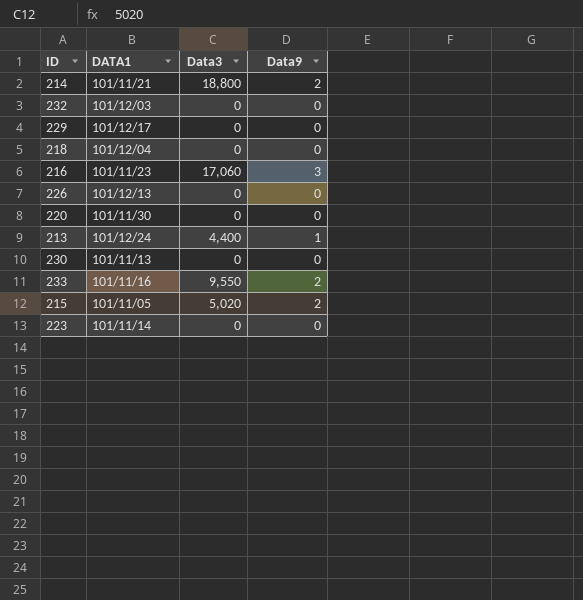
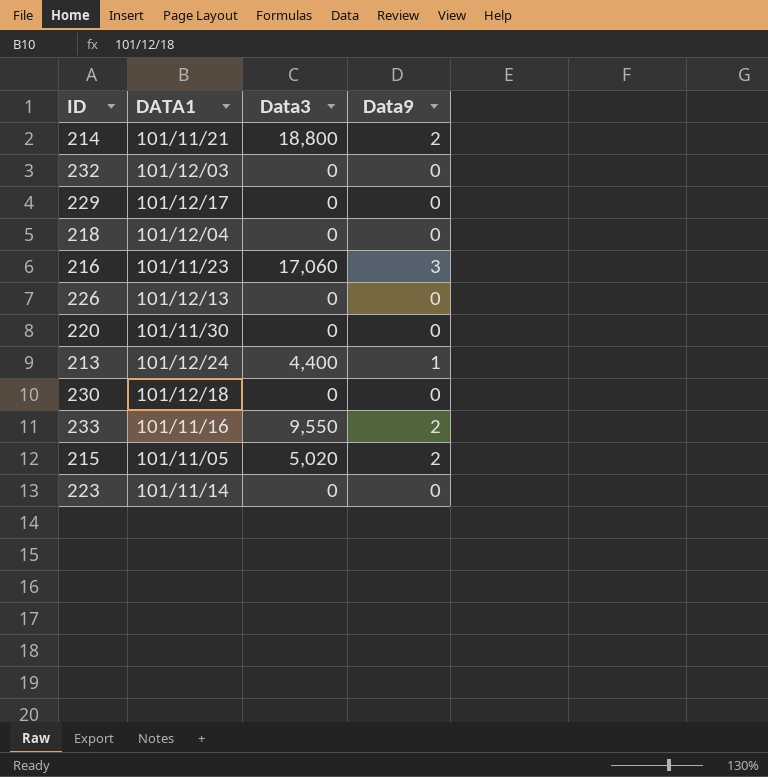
230 | DATA1: 101/11/13 -> 101/12/18

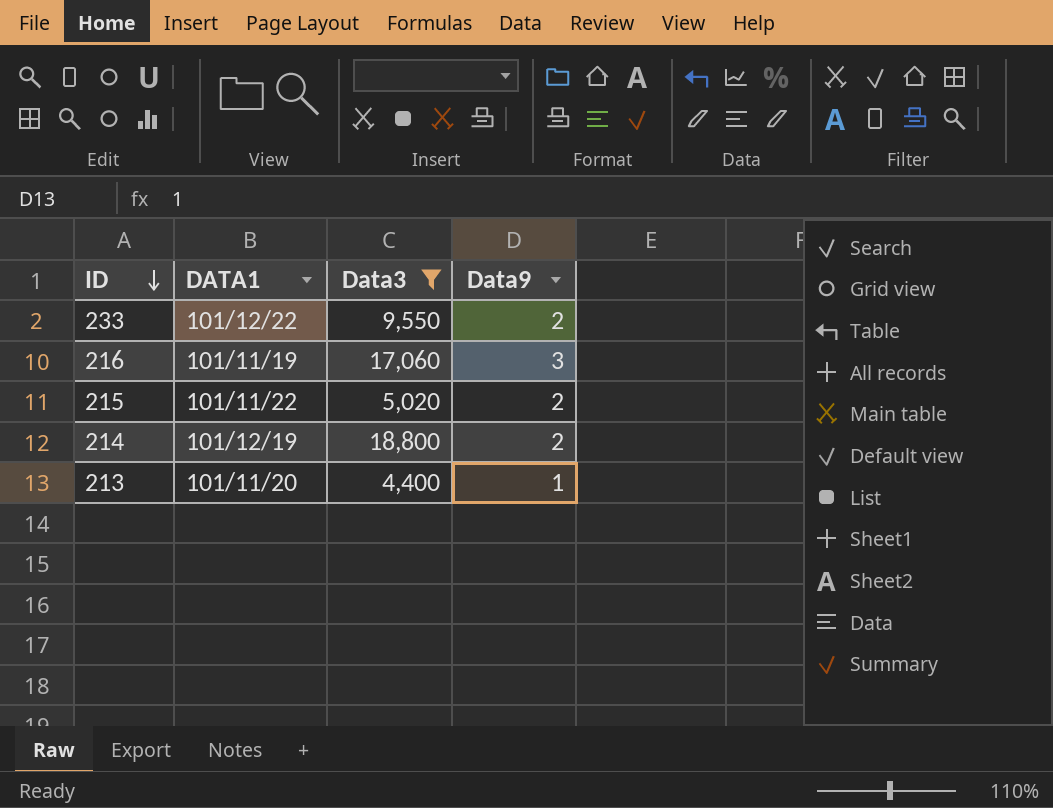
filter: none -> Data3 != 0
row order: none -> ID descending
233 | DATA1: 101/11/16 -> 101/12/22
216 | DATA1: 101/11/23 -> 101/11/19
215 | DATA1: 101/11/05 -> 101/11/22
214 | DATA1: 101/11/21 -> 101/12/19
213 | DATA1: 101/12/24 -> 101/11/20

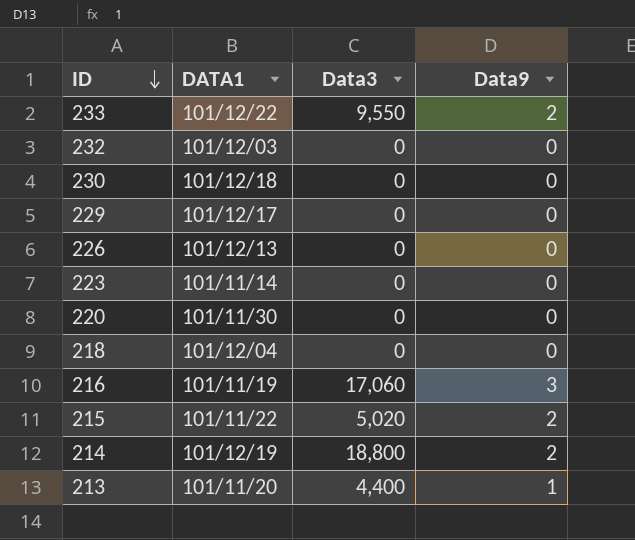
filter: Data3 != 0 -> none

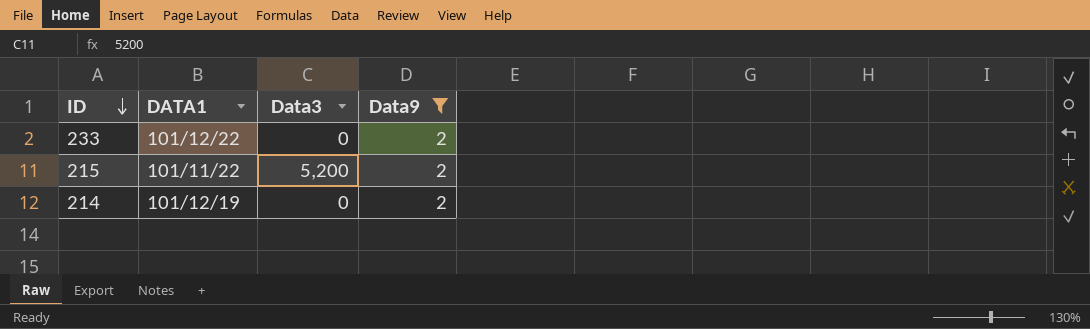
filter: none -> Data9 = 2
233 | Data3: 9,550 -> 0
215 | Data3: 5,020 -> 5,200
214 | Data3: 18,800 -> 0

